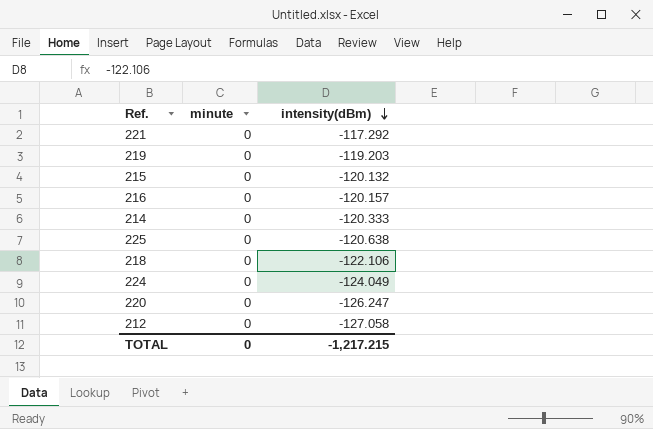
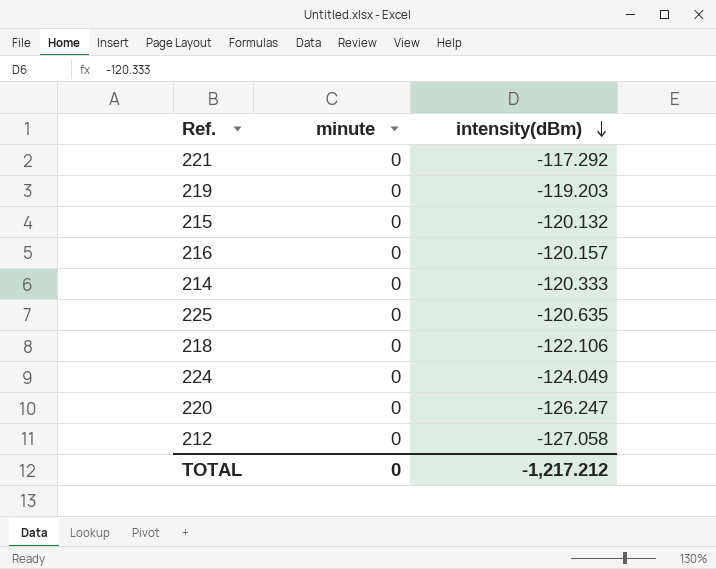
225 | intensity(dBm): -120.638 -> -120.635
TOTAL | intensity(dBm): -1,217.215 -> -1,217.212

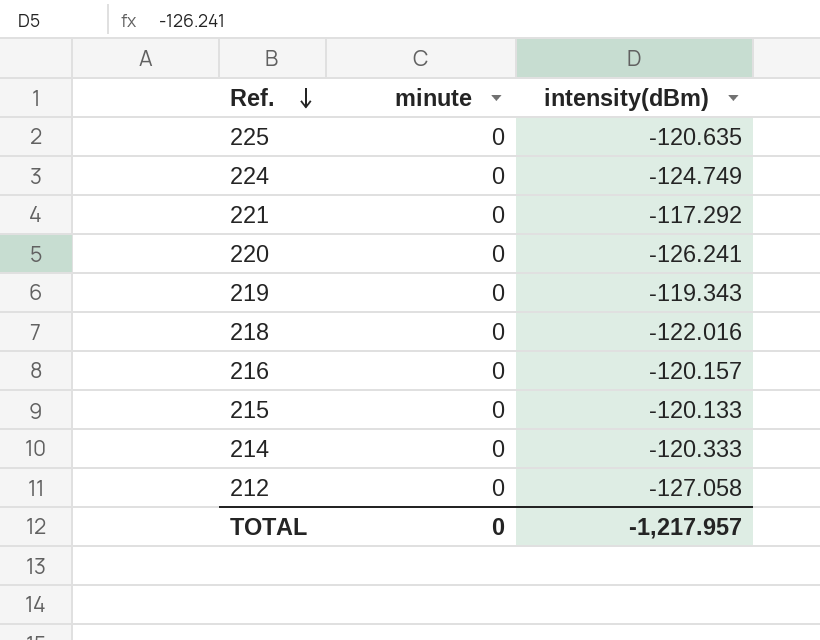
row order: intensity(dBm) descending -> Ref. descending
224 | intensity(dBm): -124.049 -> -124.749
220 | intensity(dBm): -126.247 -> -126.241
219 | intensity(dBm): -119.203 -> -119.343
218 | intensity(dBm): -122.106 -> -122.016
215 | intensity(dBm): -120.132 -> -120.133
TOTAL | intensity(dBm): -1,217.212 -> -1,217.957

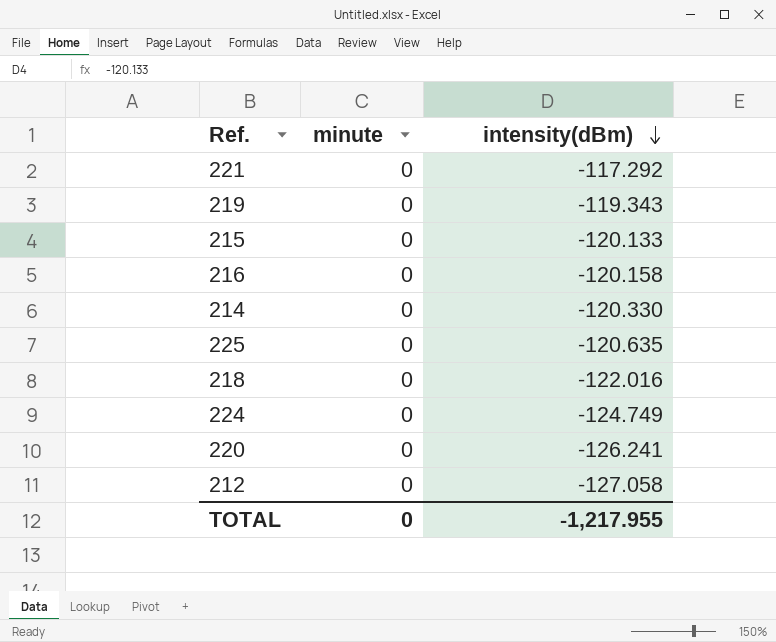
row order: Ref. descending -> intensity(dBm) descending
216 | intensity(dBm): -120.157 -> -120.158
214 | intensity(dBm): -120.333 -> -120.330
TOTAL | intensity(dBm): -1,217.957 -> -1,217.955

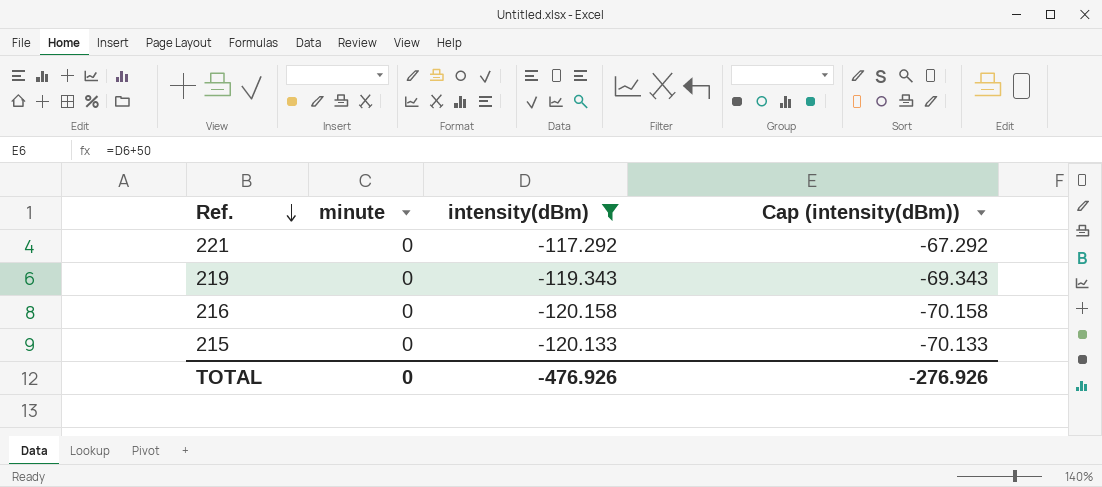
filter: none -> intensity(dBm) >= -120.158
row order: intensity(dBm) descending -> Ref. descending
column Cap (intensity(dBm)) | formula: none -> [intensity(dBm)] + 50
TOTAL | intensity(dBm): -1,217.955 -> -476.926

